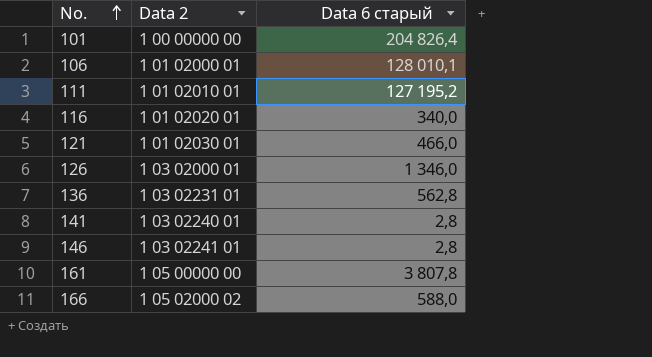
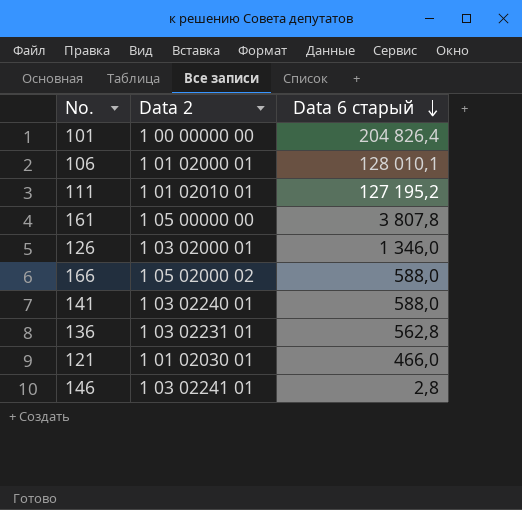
row order: No. ascending -> Data 6 старый descending
row 116: 1 01 02020 01 | 340,0 -> none
141 | Data 6 старый: 2,8 -> 588,0

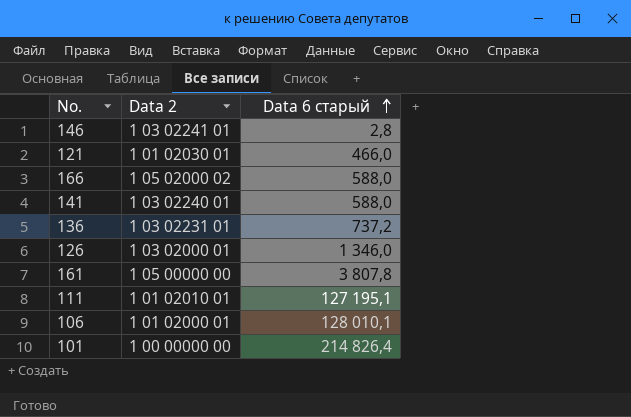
row order: Data 6 старый descending -> Data 6 старый ascending
136 | Data 6 старый: 562,8 -> 737,2
111 | Data 6 старый: 127 195,2 -> 127 195,1
101 | Data 6 старый: 204 826,4 -> 214 826,4

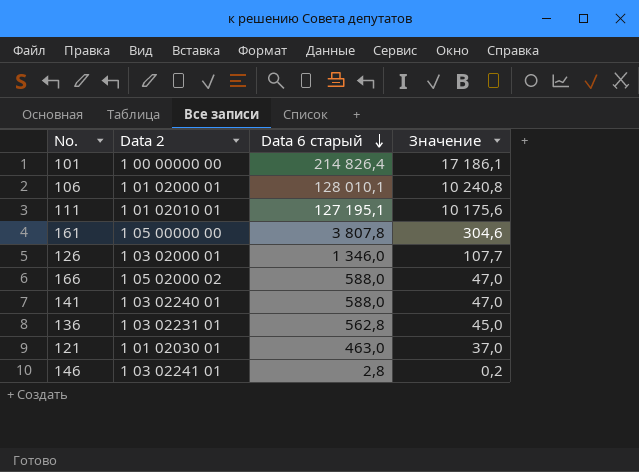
row order: Data 6 старый ascending -> Data 6 старый descending
column Значение | formula: none -> [Data 6 старый] * 0,08
136 | Data 6 старый: 737,2 -> 562,8
121 | Data 6 старый: 466,0 -> 463,0

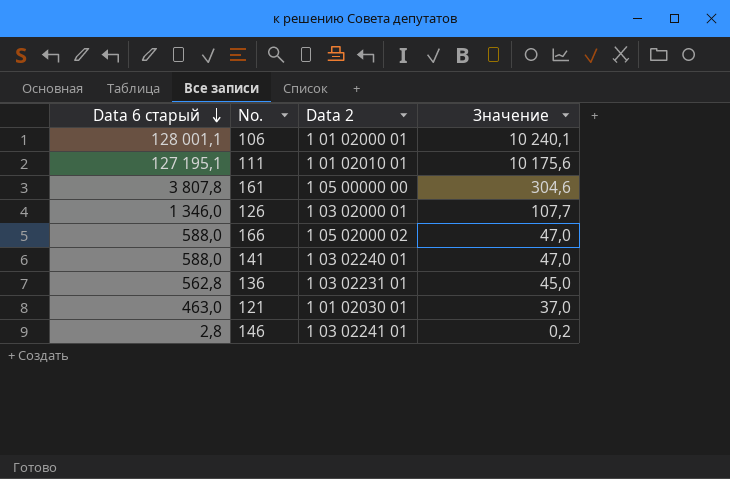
column Data 6 старый | position: 3 -> 1
row 101: 1 00 00000 00 | 214 826,4 | 17 186,1 -> none
106 | Data 6 старый: 128 010,1 -> 128 001,1
106 | Значение: 10 240,8 -> 10 240,1

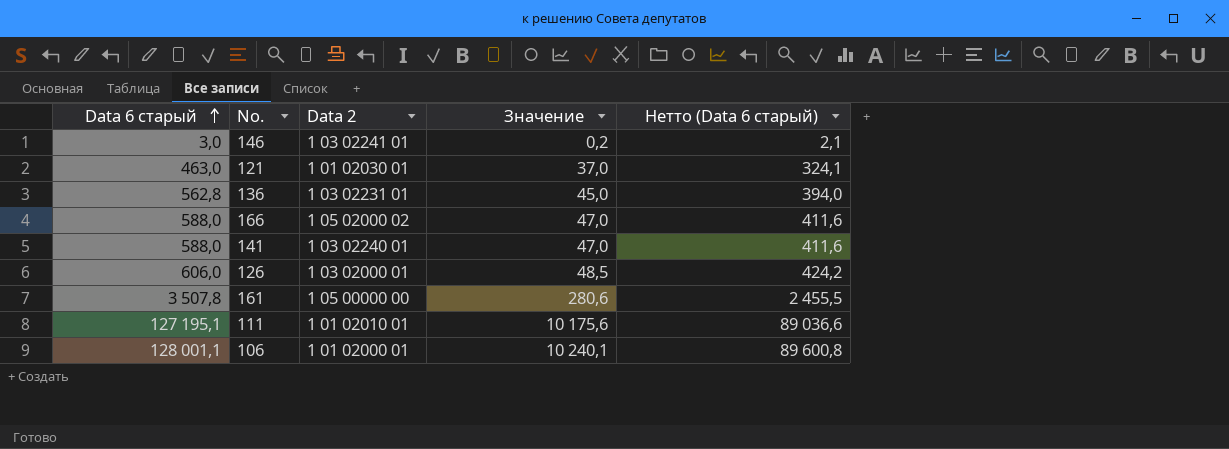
row order: Data 6 старый descending -> Data 6 старый ascending
column Нетто (Data 6 старый) | formula: none -> [Data 6 старый] * 0,7
146 | Data 6 старый: 2,8 -> 3,0
126 | Data 6 старый: 1 346,0 -> 606,0
126 | Значение: 107,7 -> 48,5
161 | Data 6 старый: 3 807,8 -> 3 507,8
161 | Значение: 304,6 -> 280,6

